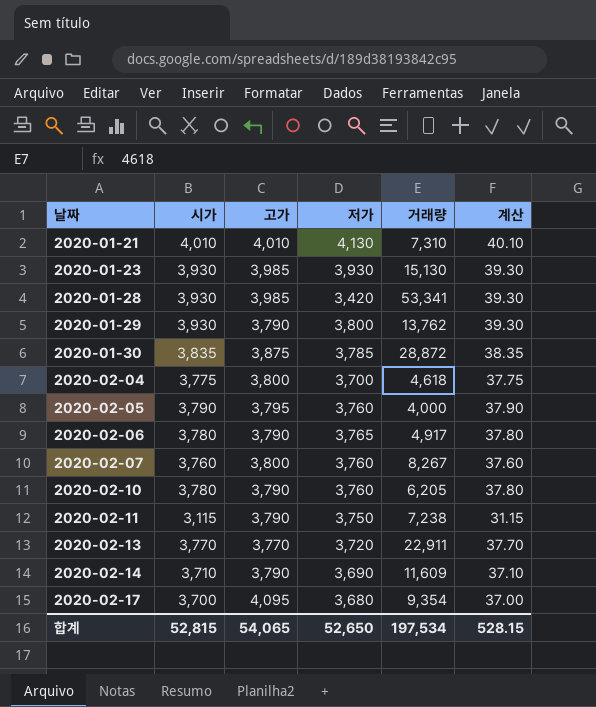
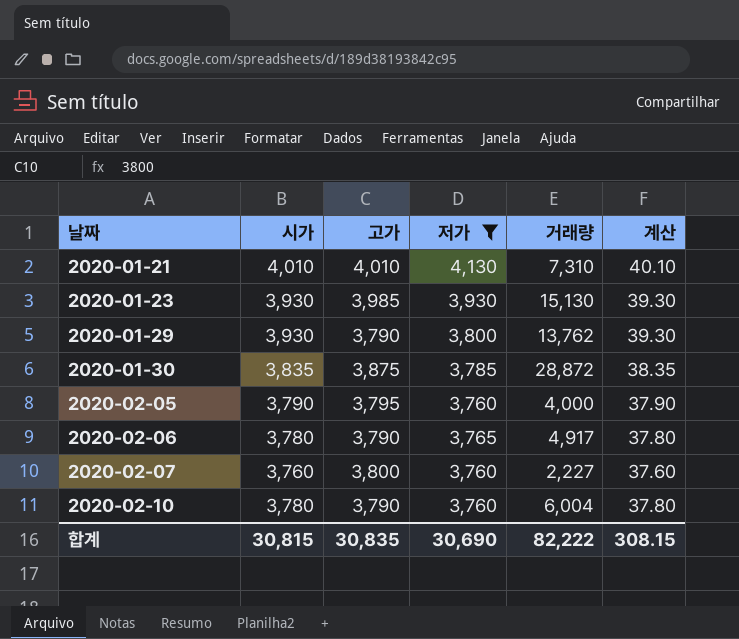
filter: none -> 저가 >= 3,760
2020-02-07 | 거래량: 8,267 -> 2,227
2020-02-10 | 거래량: 6,205 -> 6,004
합계 | 시가: 52,815 -> 30,815
합계 | 고가: 54,065 -> 30,835
합계 | 저가: 52,650 -> 30,690
합계 | 거래량: 197,534 -> 82,222
합계 | 계산: 528.15 -> 308.15

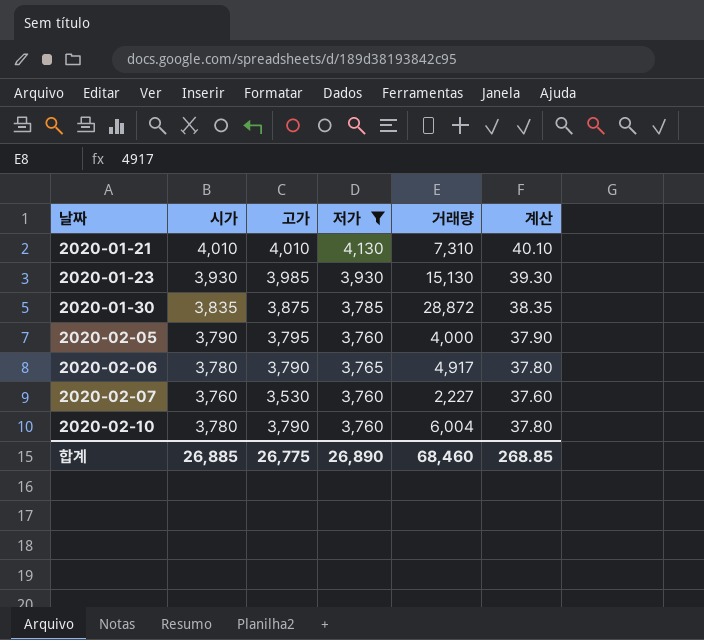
row 2020-01-29: 3,930 | 3,790 | 3,800 | 13,762 | 39.30 -> none
2020-02-07 | 고가: 3,800 -> 3,530
합계 | 시가: 30,815 -> 26,885
합계 | 고가: 30,835 -> 26,775
합계 | 저가: 30,690 -> 26,890
합계 | 거래량: 82,222 -> 68,460
합계 | 계산: 308.15 -> 268.85

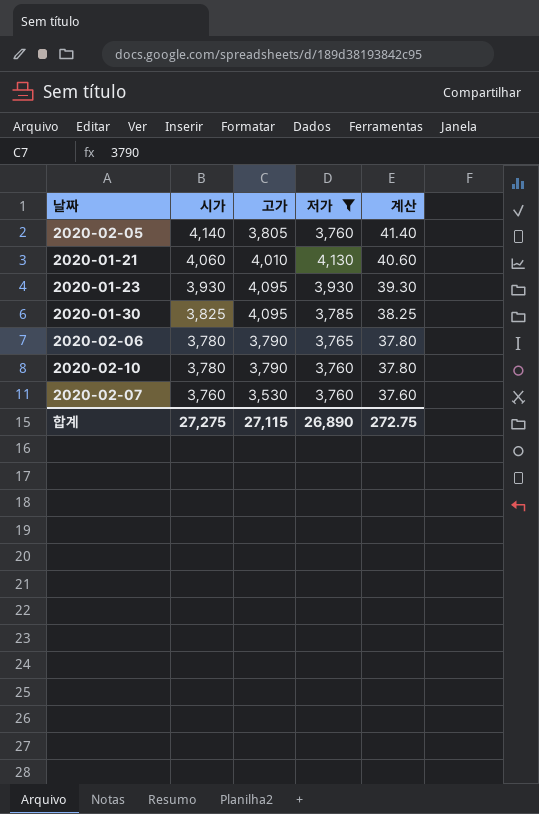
row order: 날짜 ascending -> 시가 descending
column 거래량 | position: 5 -> none
2020-02-05 | 시가: 3,790 -> 4,140
2020-02-05 | 고가: 3,795 -> 3,805
2020-02-05 | 계산: 37.90 -> 41.40
2020-01-21 | 시가: 4,010 -> 4,060
2020-01-21 | 계산: 40.10 -> 40.60
2020-01-23 | 고가: 3,985 -> 4,095
2020-01-30 | 시가: 3,835 -> 3,825
2020-01-30 | 고가: 3,875 -> 4,095
2020-01-30 | 계산: 38.35 -> 38.25
합계 | 시가: 26,885 -> 27,275
합계 | 고가: 26,775 -> 27,115
합계 | 계산: 268.85 -> 272.75

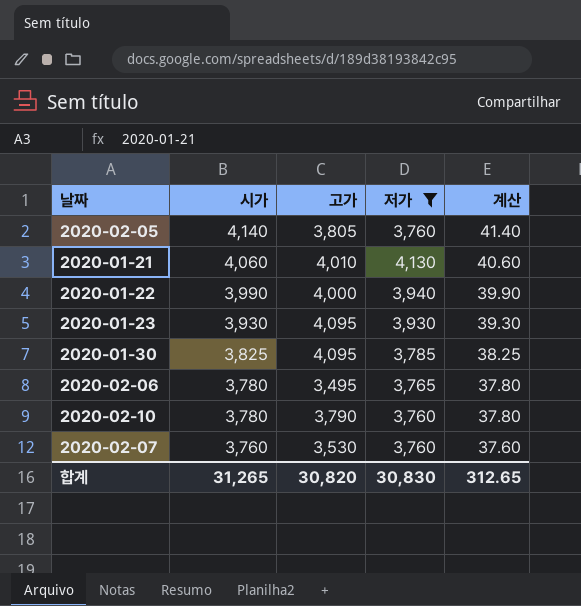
row 2020-01-22: none -> 3,990 | 4,000 | 3,940 | 39.90
2020-02-06 | 고가: 3,790 -> 3,495
합계 | 시가: 27,275 -> 31,265
합계 | 고가: 27,115 -> 30,820
합계 | 저가: 26,890 -> 30,830
합계 | 계산: 272.75 -> 312.65

